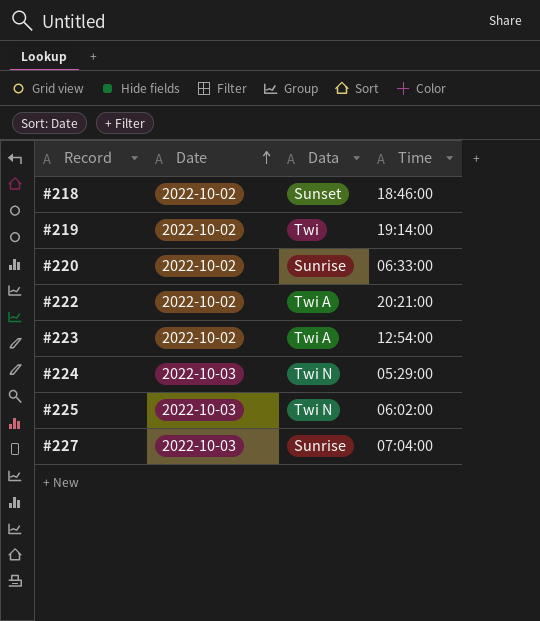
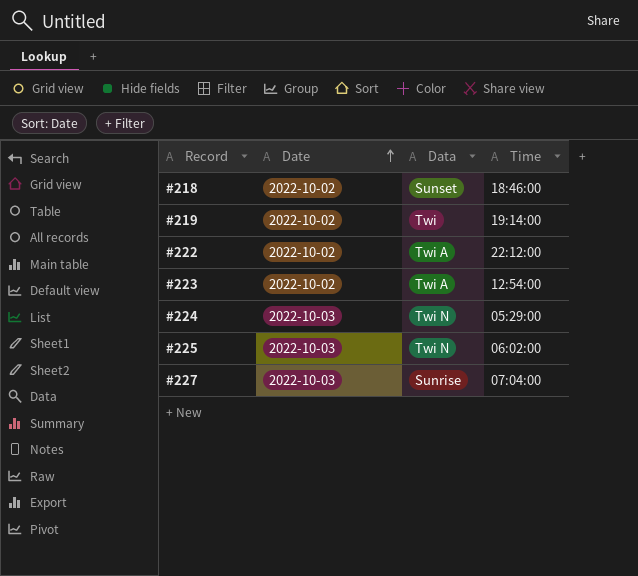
row #220: 2022-10-02 | Sunrise | 06:33:00 -> none
#222 | Time: 20:21:00 -> 22:12:00

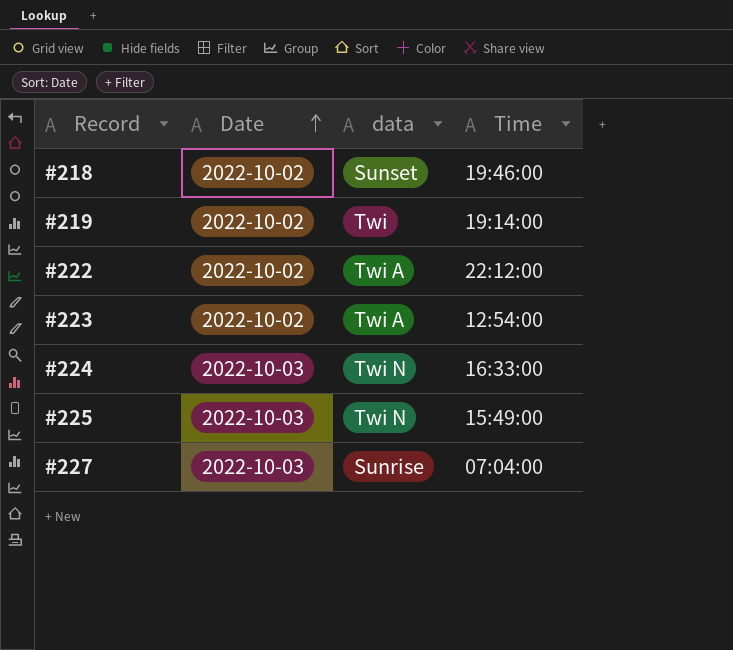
column name: Data -> data
#218 | Time: 18:46:00 -> 19:46:00
#224 | Time: 05:29:00 -> 16:33:00
#225 | Time: 06:02:00 -> 15:49:00

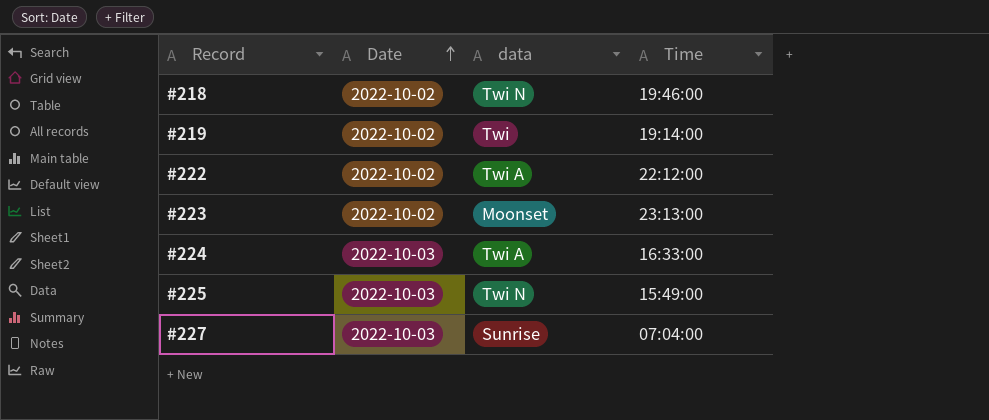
#218 | data: Sunset -> Twi N
#223 | data: Twi A -> Moonset
#223 | Time: 12:54:00 -> 23:13:00
#224 | data: Twi N -> Twi A

